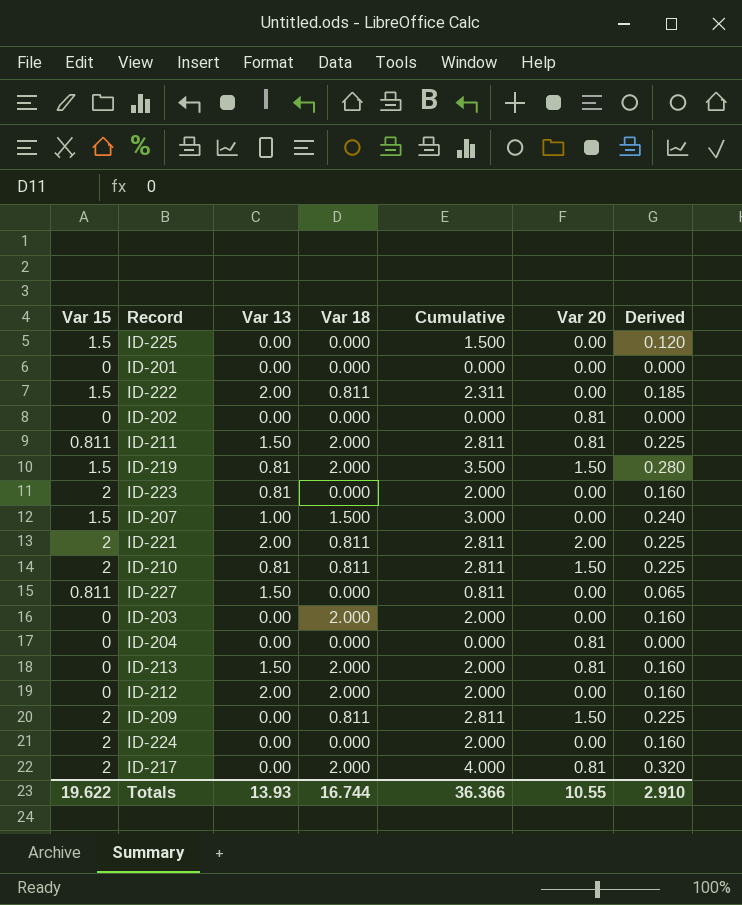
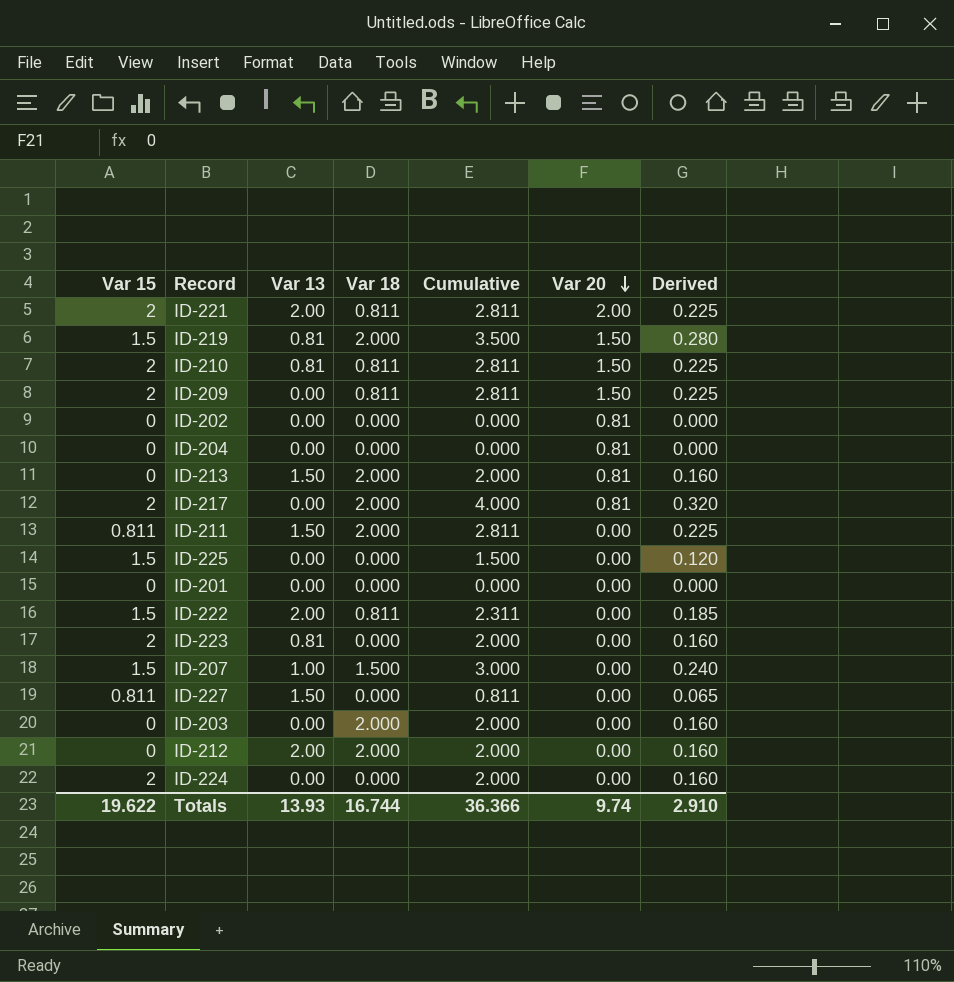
row order: none -> Var 20 descending
ID-211 | Var 20: 0.81 -> 0.00
Totals | Var 20: 10.55 -> 9.74

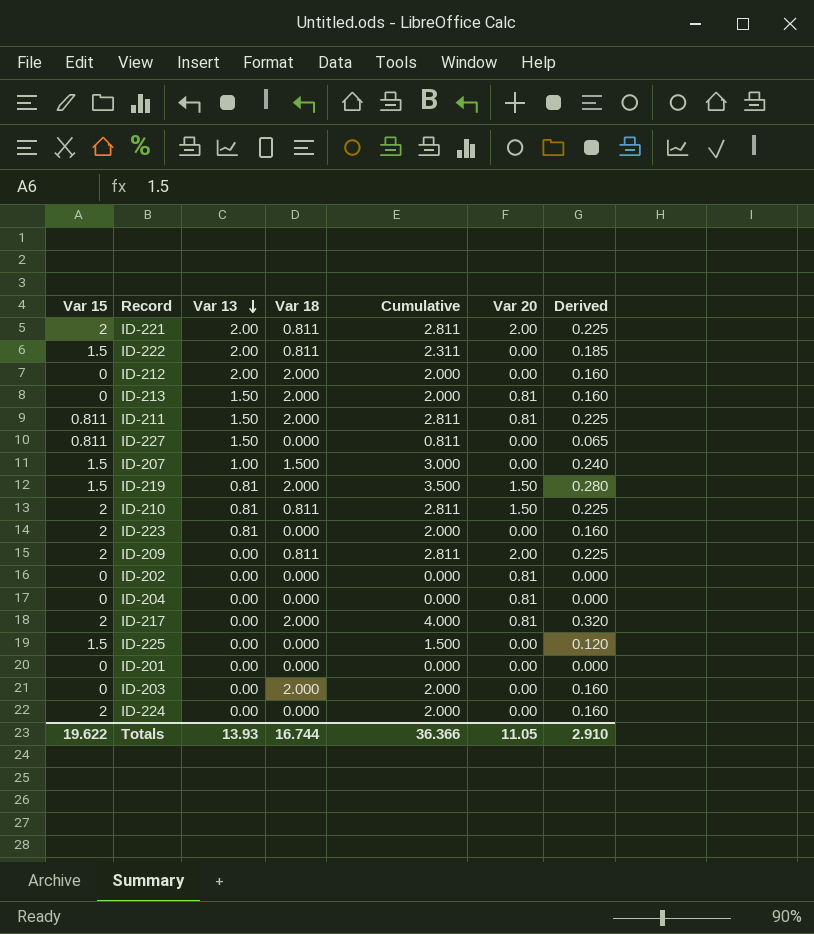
row order: Var 20 descending -> Var 13 descending
ID-211 | Var 20: 0.00 -> 0.81
ID-209 | Var 20: 1.50 -> 2.00
Totals | Var 20: 9.74 -> 11.05

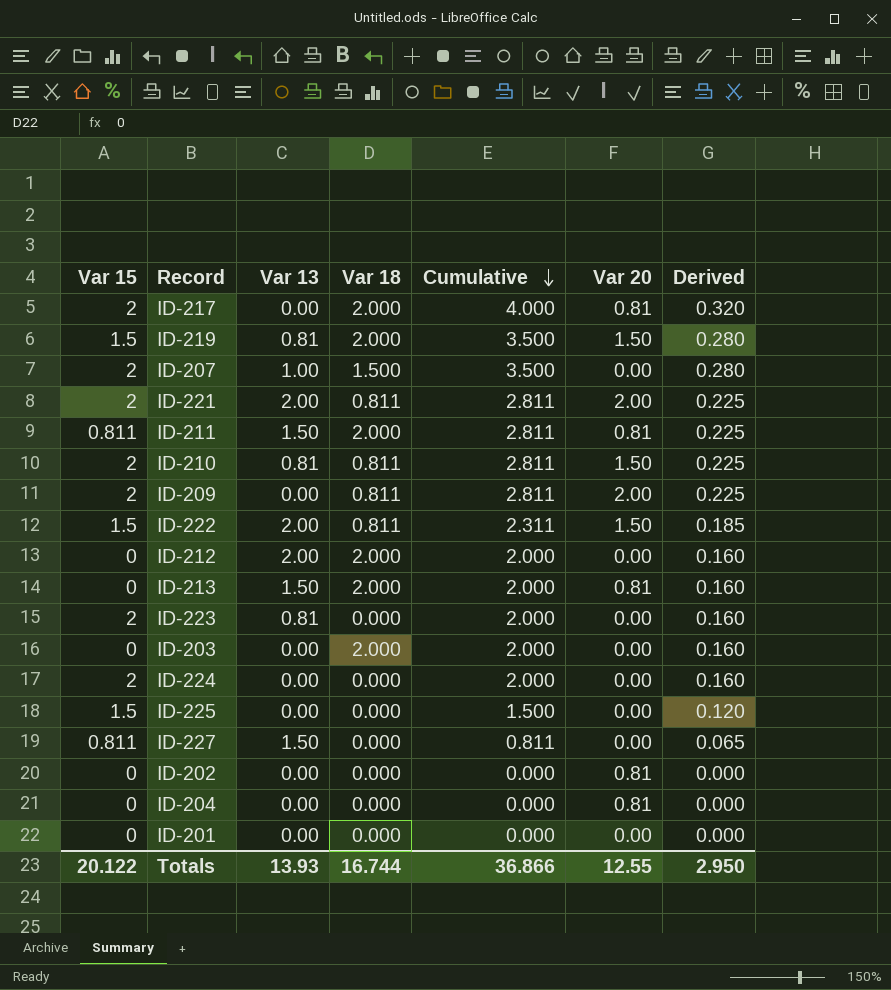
row order: Var 13 descending -> Cumulative descending
ID-207 | Var 15: 1.5 -> 2
ID-207 | Cumulative: 3.000 -> 3.500
ID-207 | Derived: 0.240 -> 0.280
ID-222 | Var 20: 0.00 -> 1.50
Totals | Var 15: 19.622 -> 20.122
Totals | Cumulative: 36.366 -> 36.866
Totals | Var 20: 11.05 -> 12.55
Totals | Derived: 2.910 -> 2.950

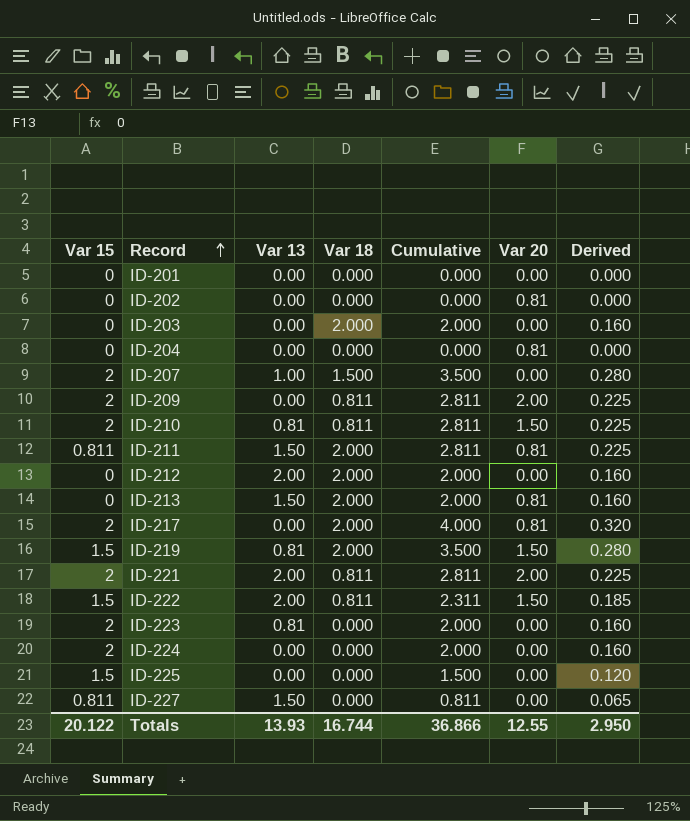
row order: Cumulative descending -> Record ascending

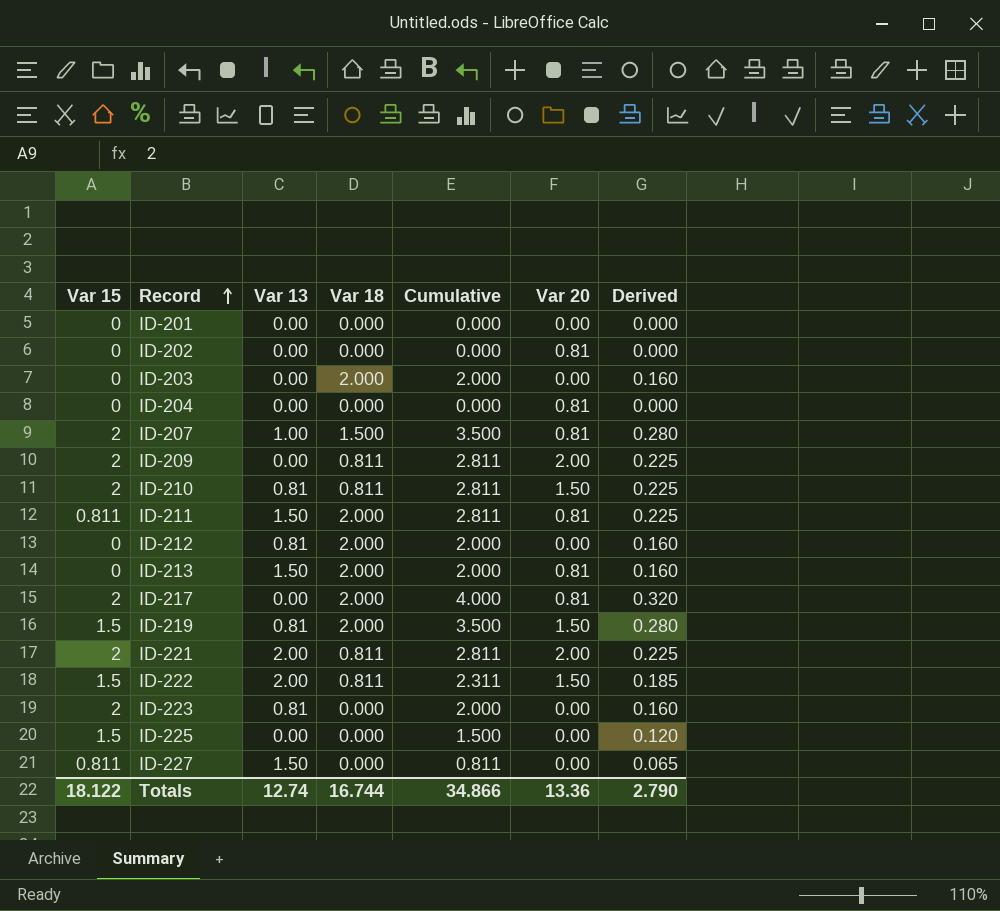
row ID-224: 2 | 0.00 | 0.000 | 2.000 | 0.00 | 0.160 -> none
ID-207 | Var 20: 0.00 -> 0.81
ID-212 | Var 13: 2.00 -> 0.81
Totals | Var 15: 20.122 -> 18.122
Totals | Var 13: 13.93 -> 12.74
Totals | Cumulative: 36.866 -> 34.866
Totals | Var 20: 12.55 -> 13.36
Totals | Derived: 2.950 -> 2.790

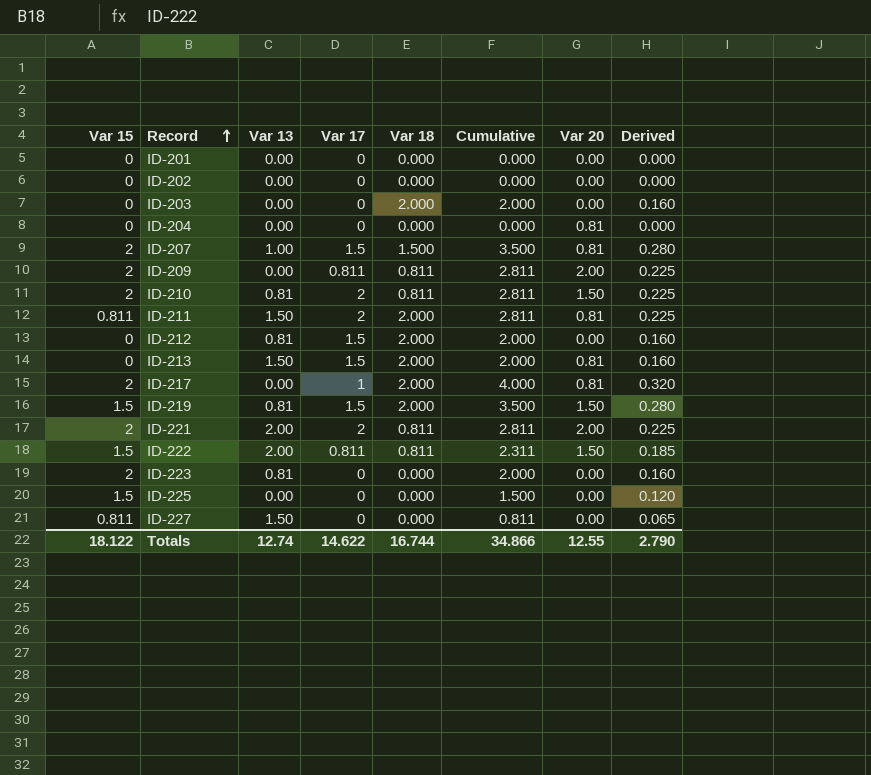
column Var 17 | position: none -> 4
ID-202 | Var 20: 0.81 -> 0.00
Totals | Var 20: 13.36 -> 12.55

